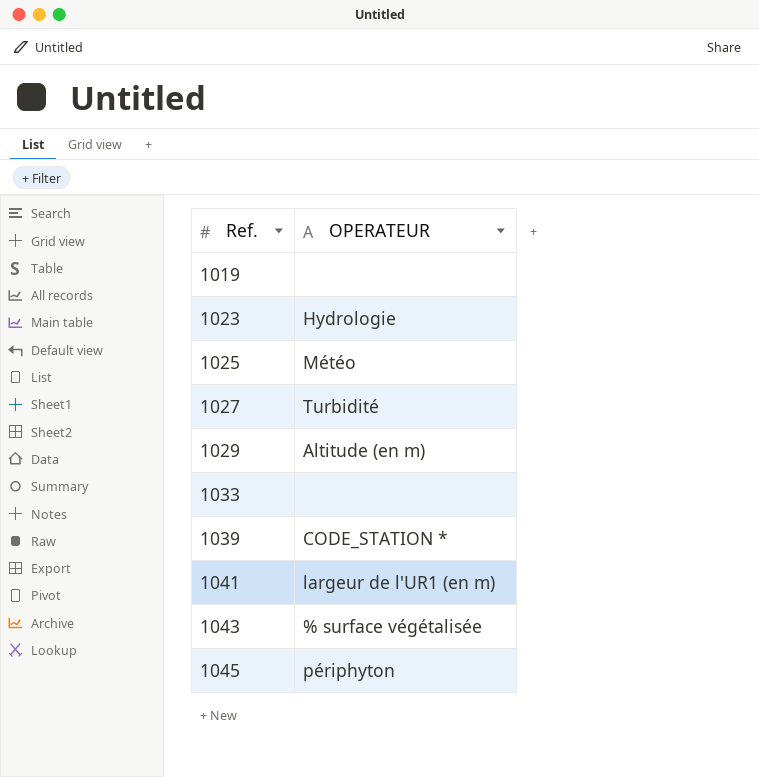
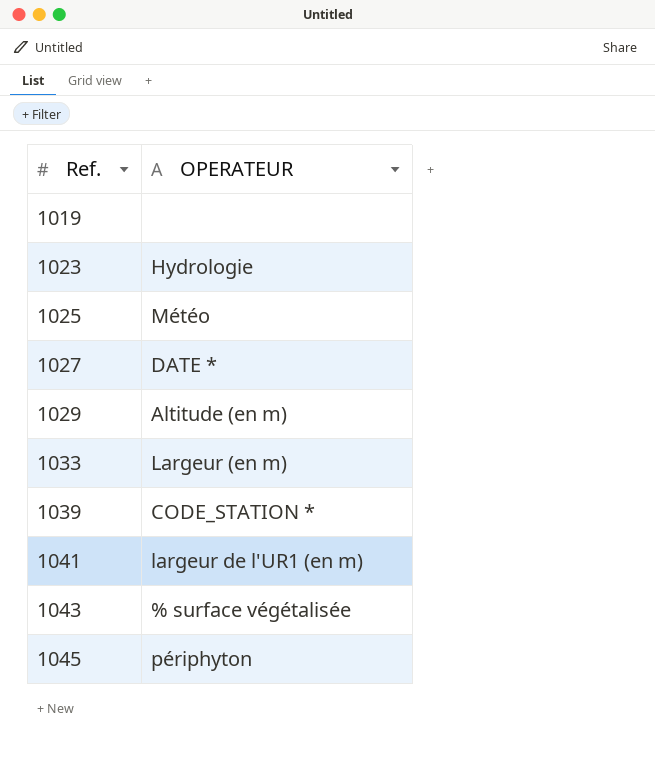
1027 | OPERATEUR: Turbidité -> DATE *
1033 | OPERATEUR: none -> Largeur (en m)

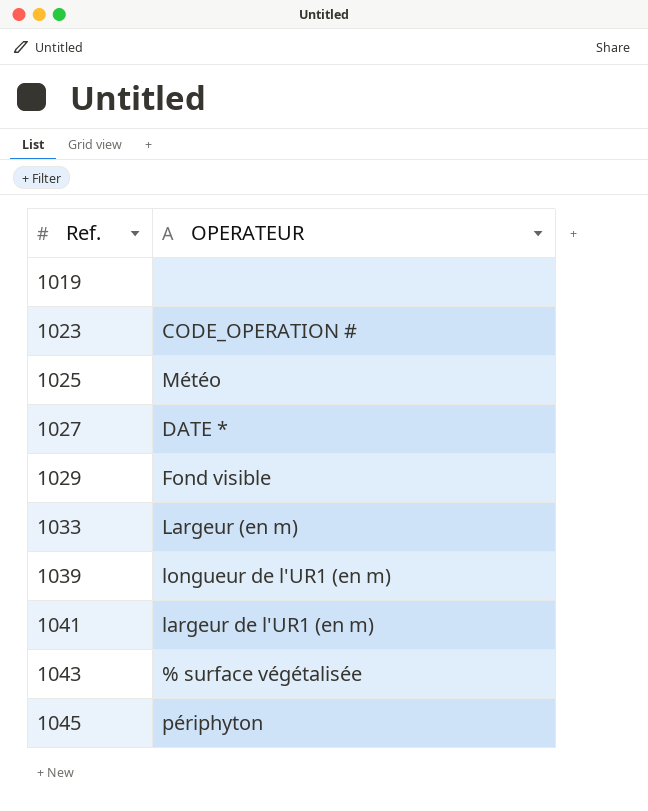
1023 | OPERATEUR: Hydrologie -> CODE_OPERATION #
1029 | OPERATEUR: Altitude (en m) -> Fond visible
1039 | OPERATEUR: CODE_STATION * -> longueur de l'UR1 (en m)

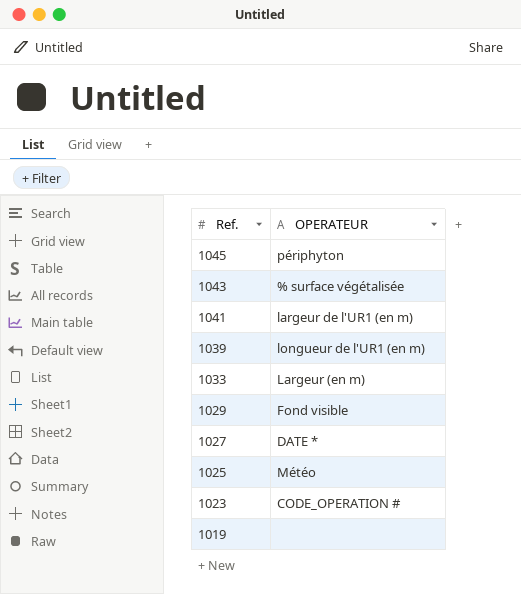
row order: Ref. ascending -> Ref. descending

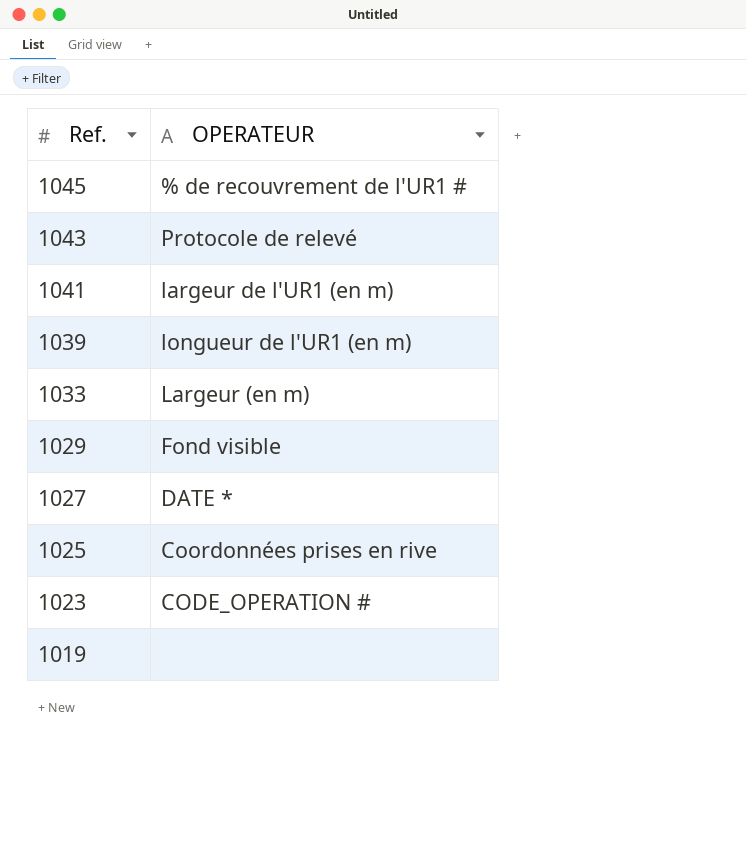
1045 | OPERATEUR: périphyton -> % de recouvrement de l'UR1 #
1043 | OPERATEUR: % surface végétalisée -> Protocole de relevé
1025 | OPERATEUR: Météo -> Coordonnées prises en rive

